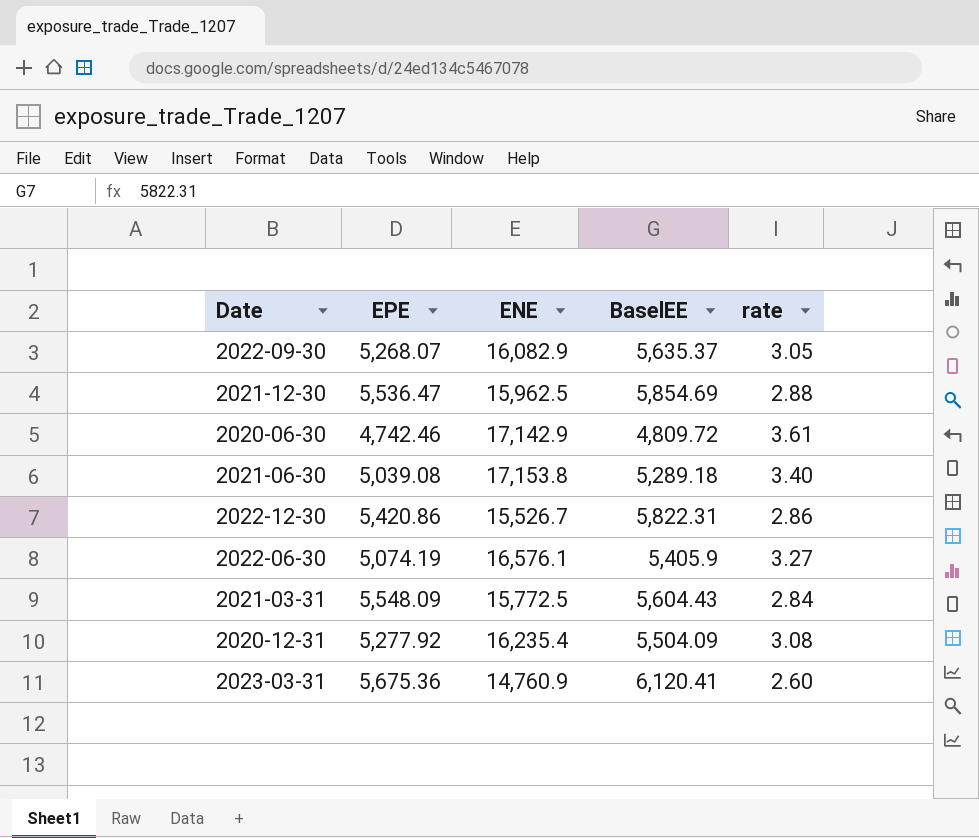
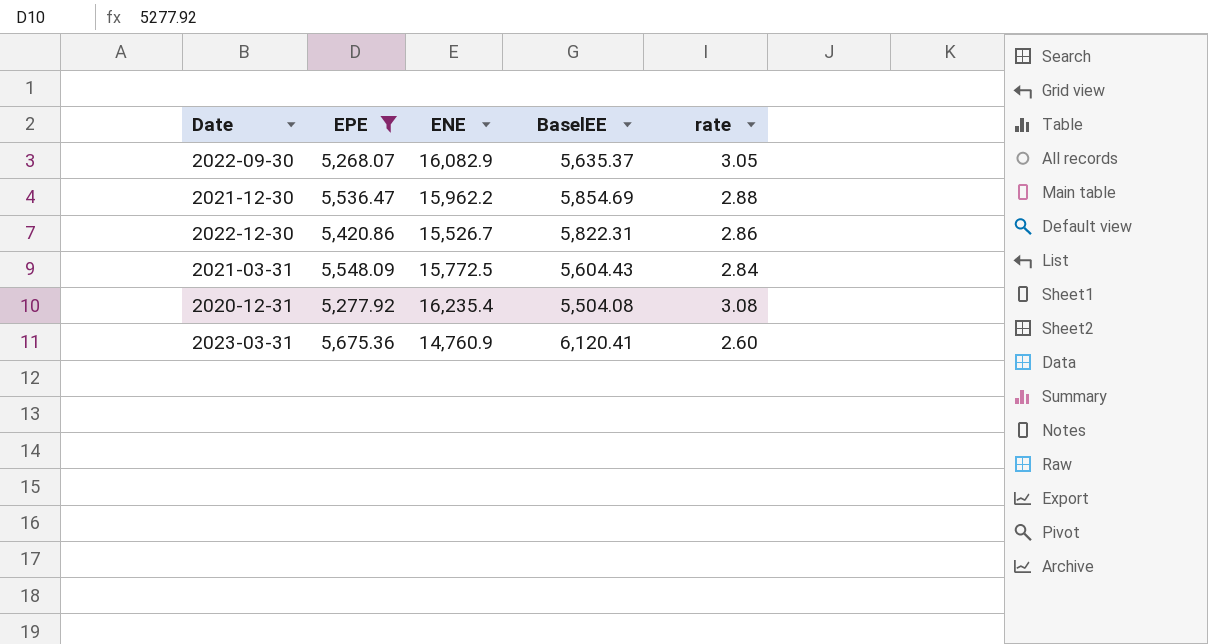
filter: none -> EPE >= 5,268.07
2021-12-30 | ENE: 15,962.5 -> 15,962.2
2020-12-31 | BaselEE: 5,504.09 -> 5,504.08

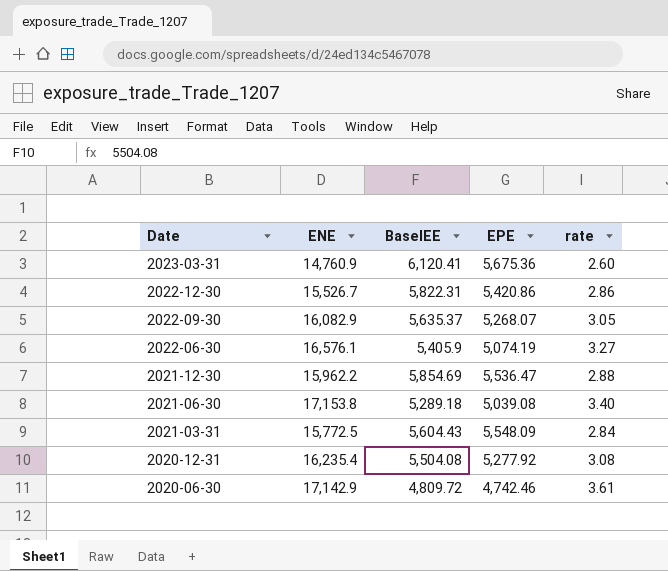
filter: EPE >= 5,268.07 -> none
row order: none -> Date descending
column EPE | position: 2 -> 4

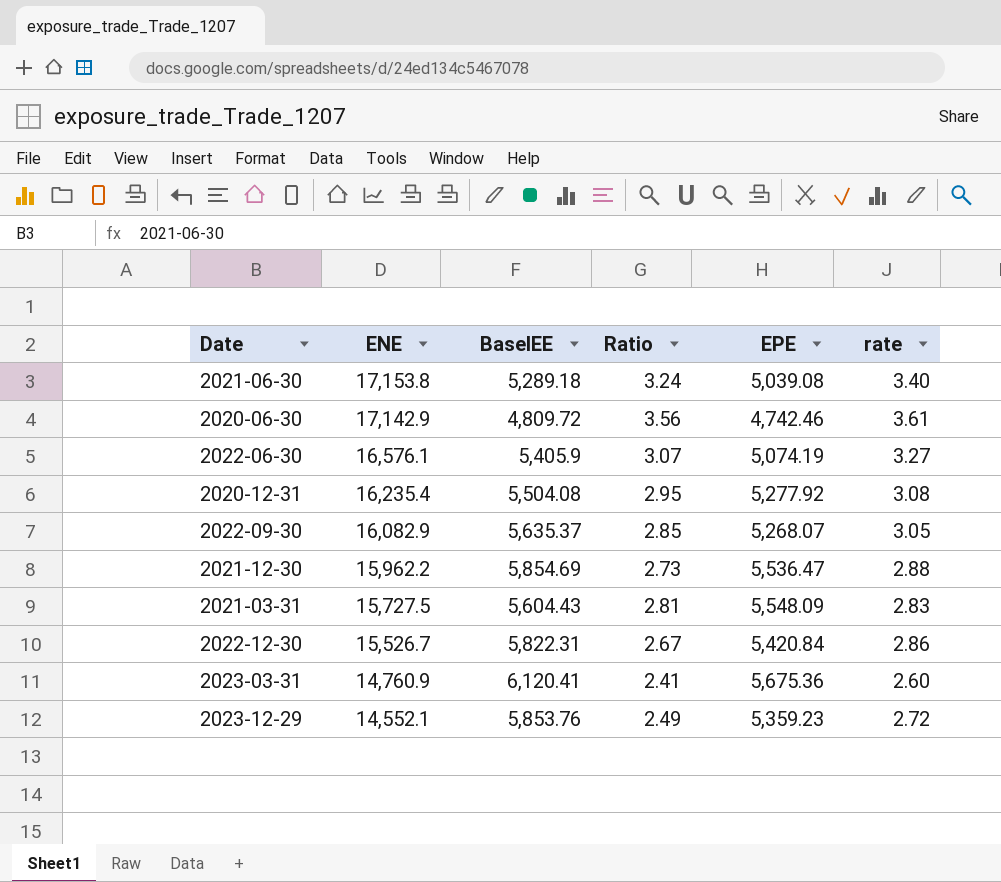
row order: Date descending -> ENE descending
column Ratio | formula: none -> [ENE] / [BaselEE]
2021-03-31 | ENE: 15,772.5 -> 15,727.5
2021-03-31 | rate: 2.84 -> 2.83
2022-12-30 | EPE: 5,420.86 -> 5,420.84
row 2023-12-29: none -> 14,552.1 | 5,853.76 | 2.49 | 5,359.23 | 2.72

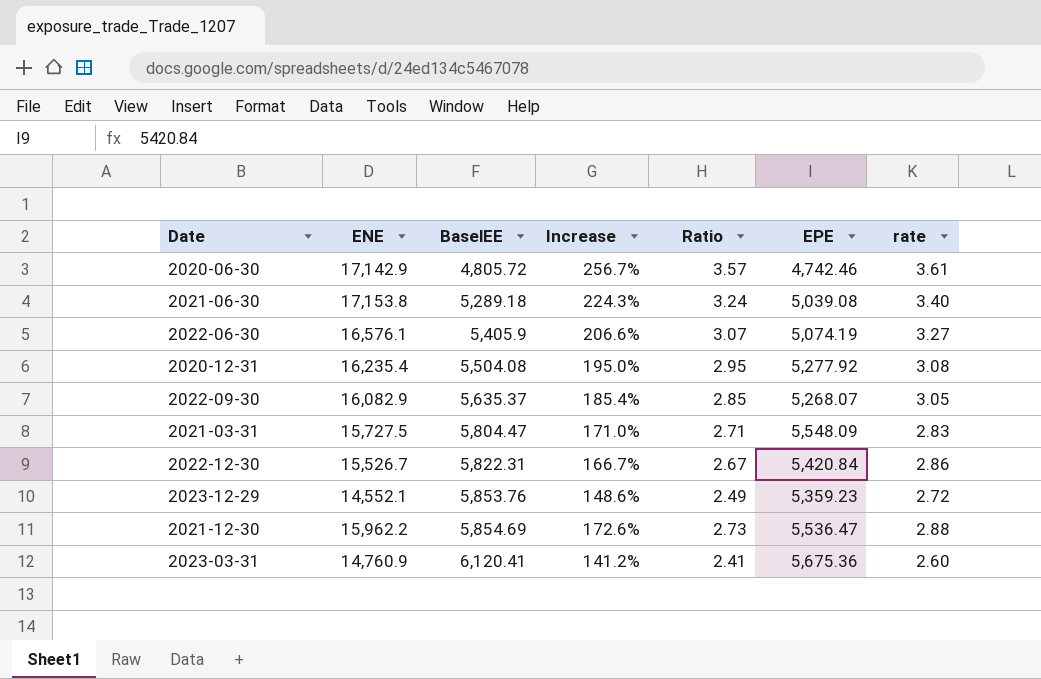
row order: ENE descending -> BaselEE ascending
column Increase | formula: none -> ([ENE] - [BaselEE]) / [BaselEE]
2020-06-30 | BaselEE: 4,809.72 -> 4,805.72
2020-06-30 | Ratio: 3.56 -> 3.57
2021-03-31 | BaselEE: 5,604.43 -> 5,804.47
2021-03-31 | Ratio: 2.81 -> 2.71

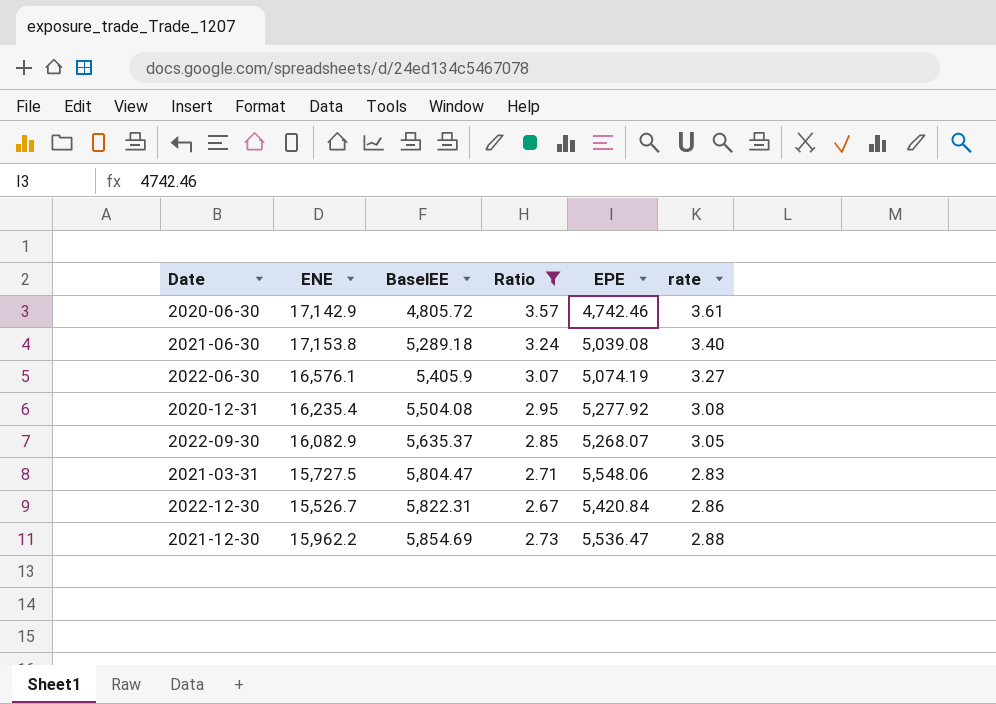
filter: none -> Ratio >= 2.67
column Increase | formula: ([ENE] - [BaselEE]) / [BaselEE] -> none
2021-03-31 | EPE: 5,548.09 -> 5,548.06

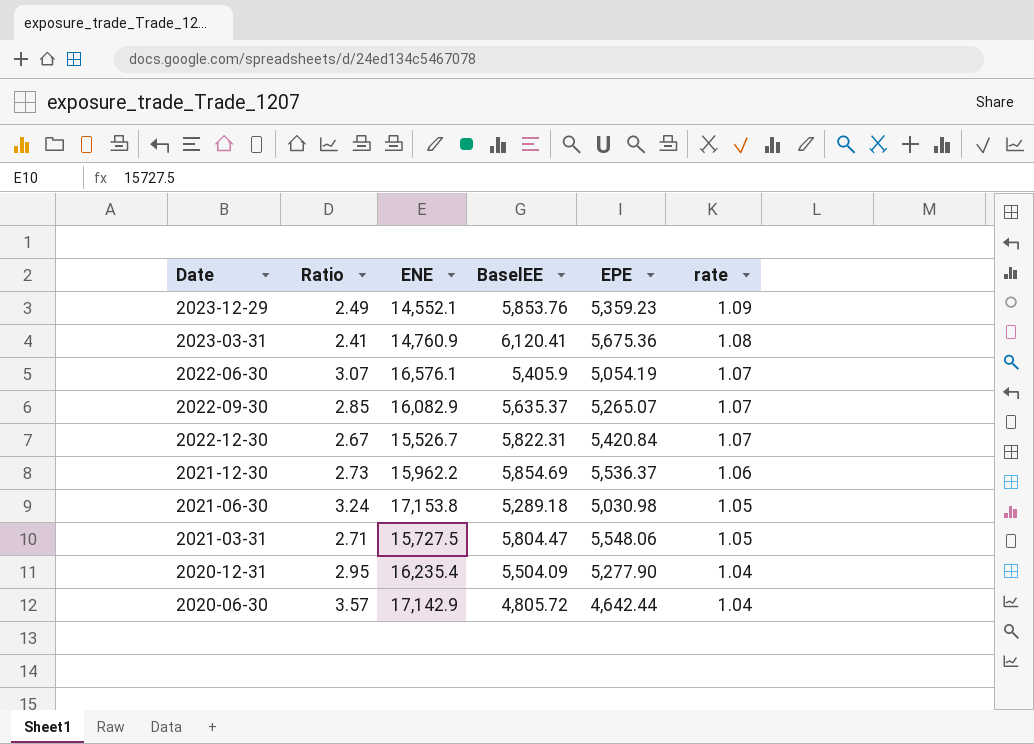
filter: Ratio >= 2.67 -> none
row order: BaselEE ascending -> rate descending
column Ratio | position: 4 -> 2
column rate | formula: [ENE] / [EPE] -> [BaselEE] / [EPE]
2022-06-30 | EPE: 5,074.19 -> 5,054.19
2022-09-30 | EPE: 5,268.07 -> 5,265.07
2021-12-30 | EPE: 5,536.47 -> 5,536.37
2021-06-30 | EPE: 5,039.08 -> 5,030.98
2020-12-31 | BaselEE: 5,504.08 -> 5,504.09
2020-12-31 | EPE: 5,277.92 -> 5,277.90
2020-06-30 | EPE: 4,742.46 -> 4,642.44

